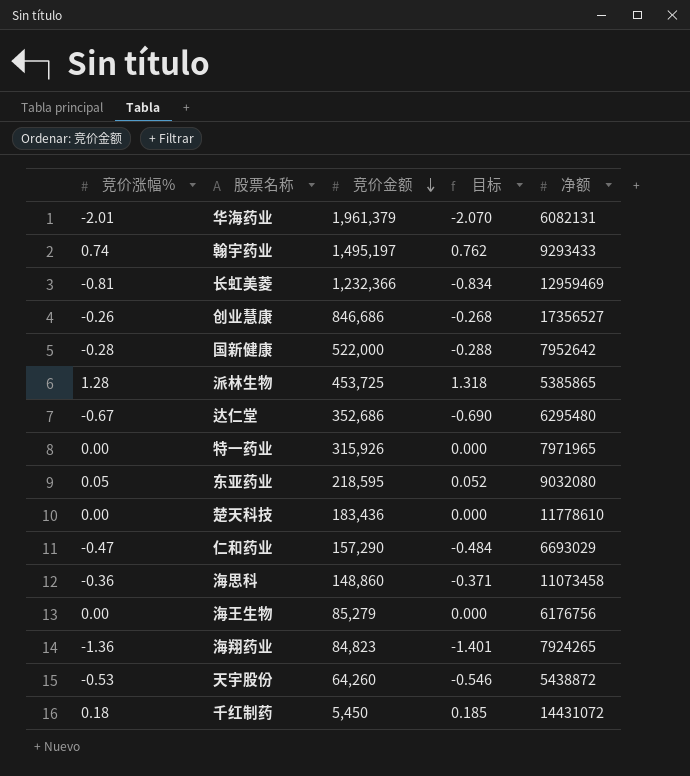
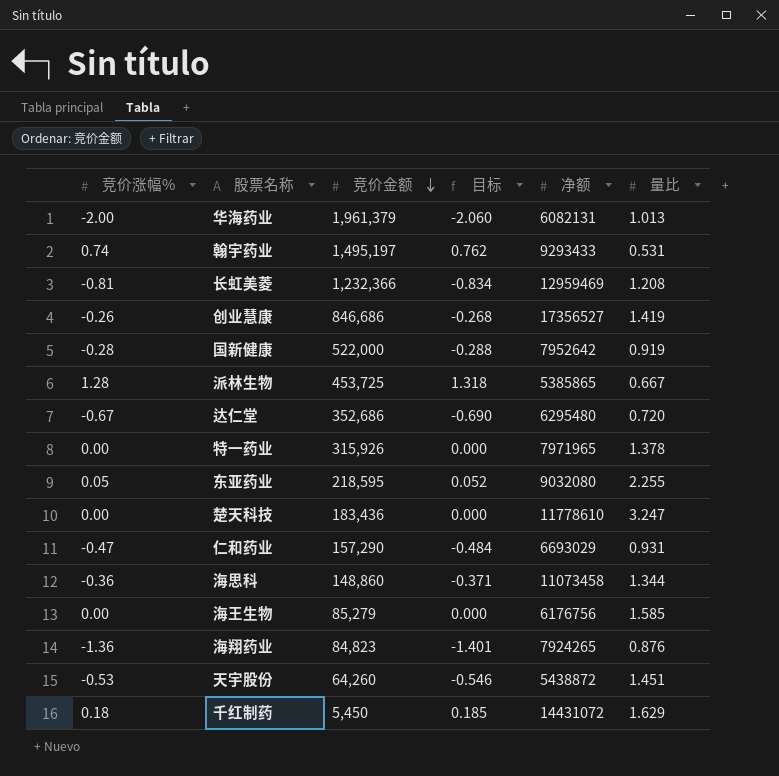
column 量比 | position: none -> 6
华海药业 | 竞价涨幅%: -2.01 -> -2.00
华海药业 | 目标: -2.070 -> -2.060

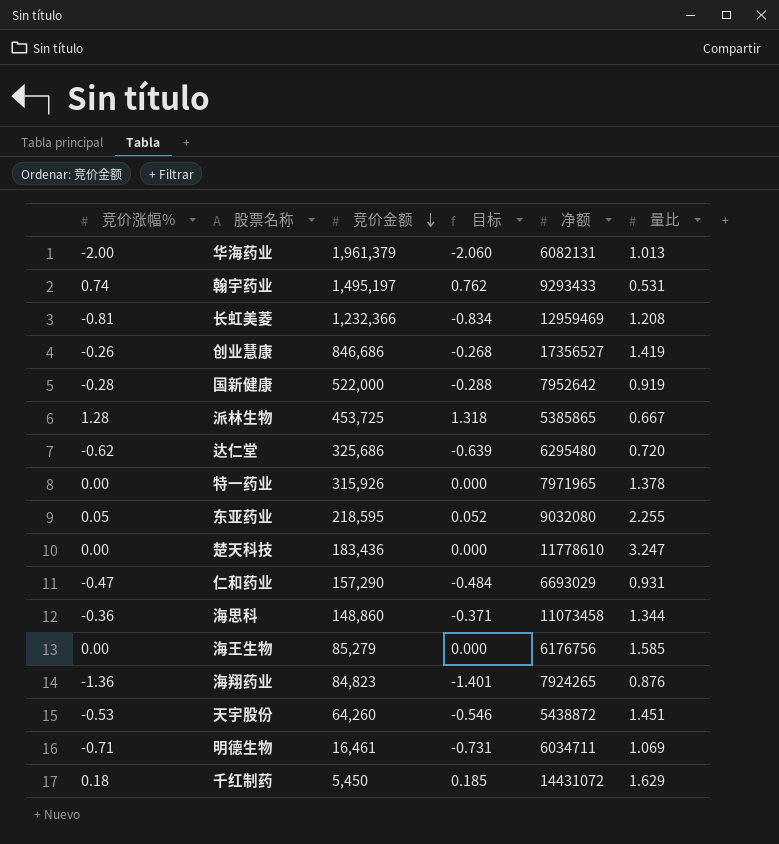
达仁堂 | 竞价涨幅%: -0.67 -> -0.62
达仁堂 | 竞价金额: 352,686 -> 325,686
达仁堂 | 目标: -0.690 -> -0.639
row 明德生物: none -> -0.71 | 16,461 | -0.731 | 6034711 | 1.069

